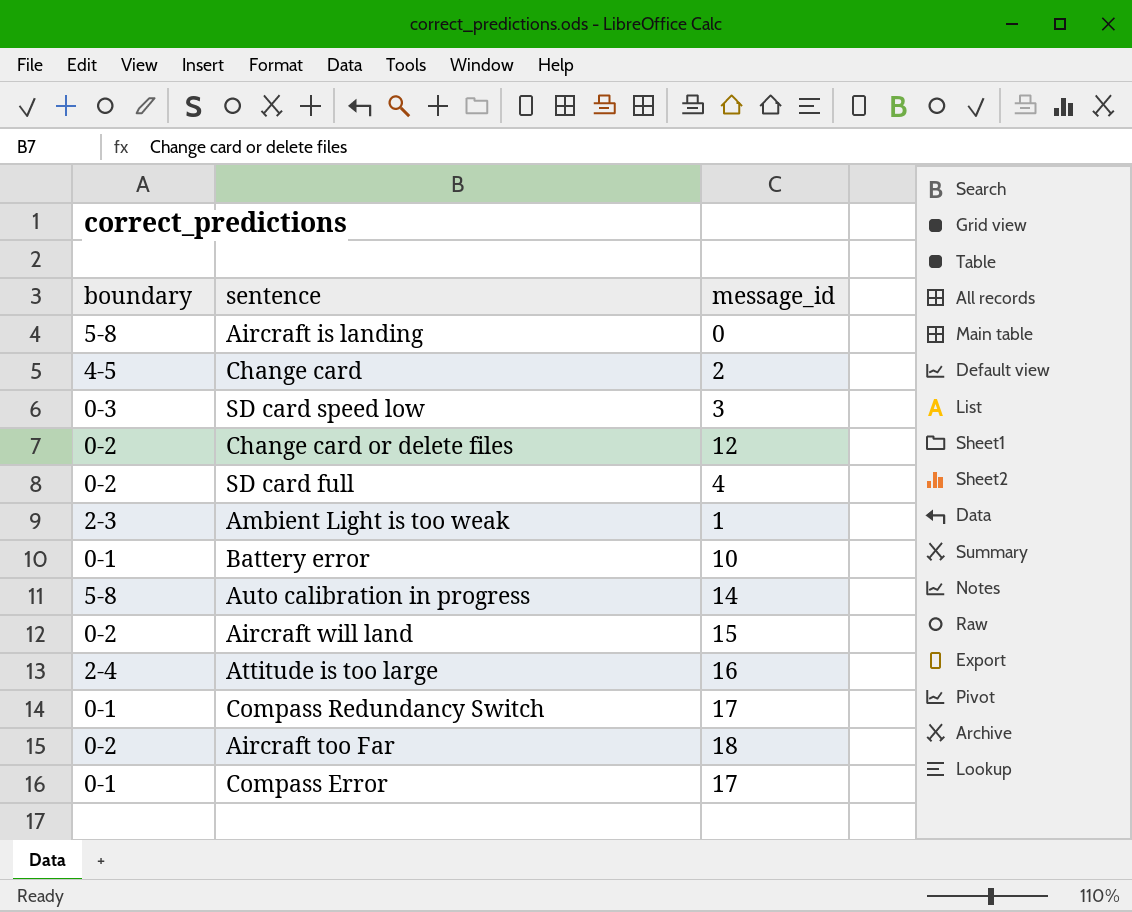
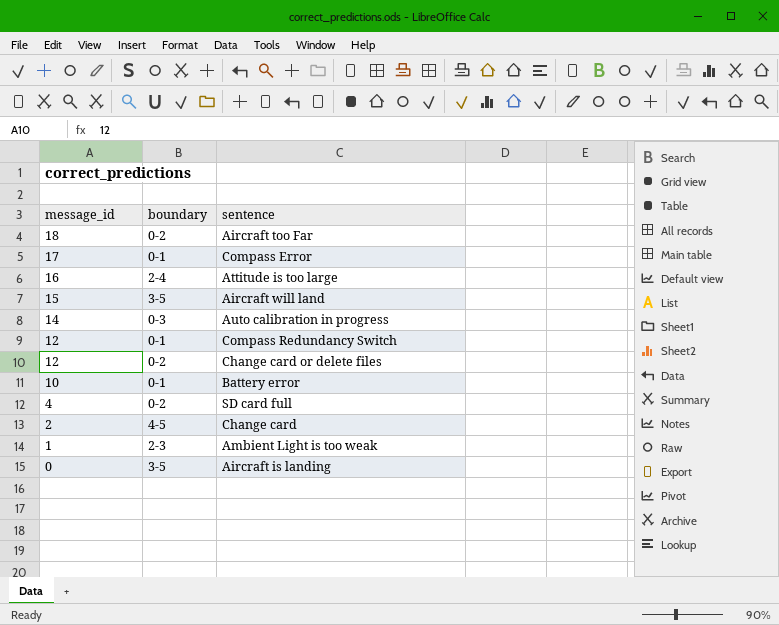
row order: none -> message_id descending
column message_id | position: 3 -> 1
row SD card speed low: 0-3 | 3 -> none
Aircraft will land | boundary: 0-2 -> 3-5
Auto calibration in progress | boundary: 5-8 -> 0-3
Compass Redundancy Switch | message_id: 17 -> 12
Aircraft is landing | boundary: 5-8 -> 3-5

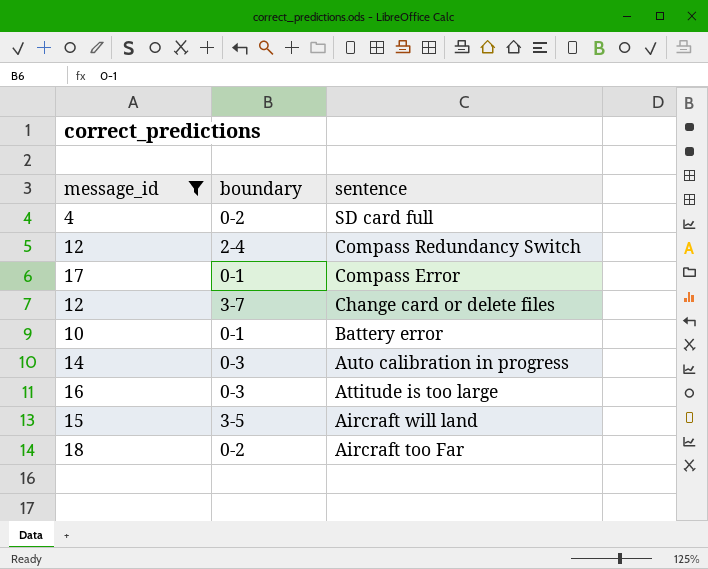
filter: none -> message_id >= 4
row order: message_id descending -> sentence descending
Compass Redundancy Switch | boundary: 0-1 -> 2-4
Change card or delete files | boundary: 0-2 -> 3-7
Attitude is too large | boundary: 2-4 -> 0-3

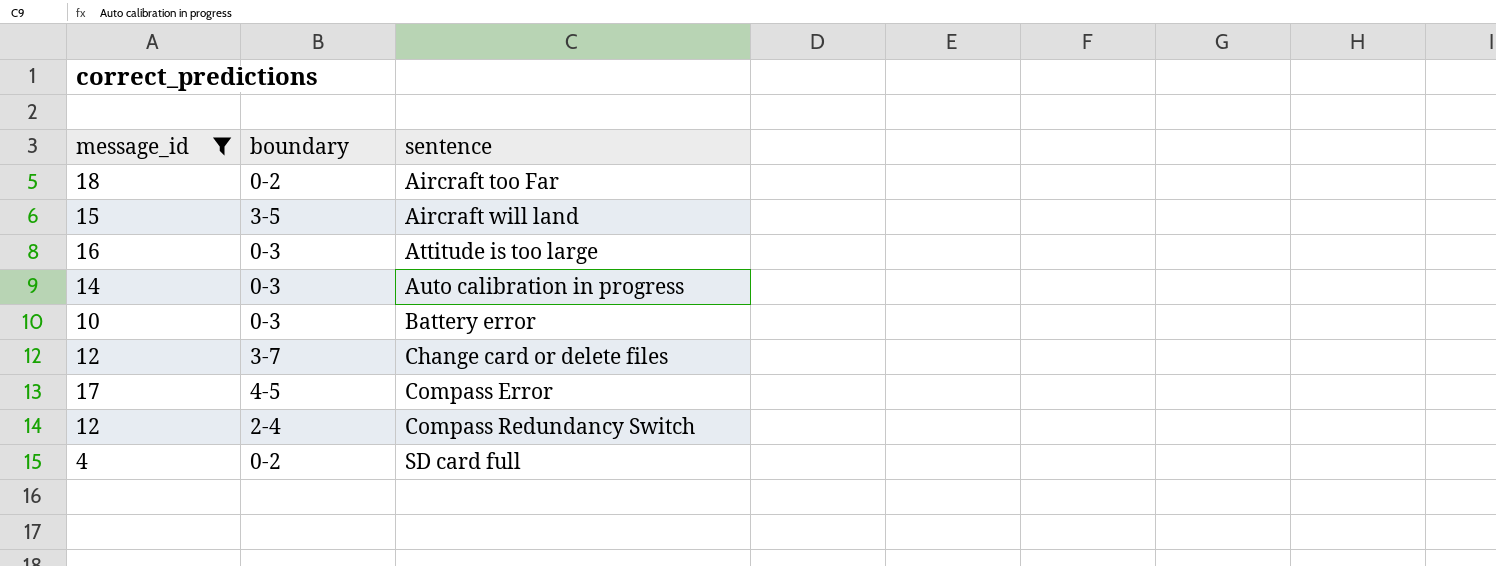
row order: sentence descending -> sentence ascending
Battery error | boundary: 0-1 -> 0-3
Compass Error | boundary: 0-1 -> 4-5

